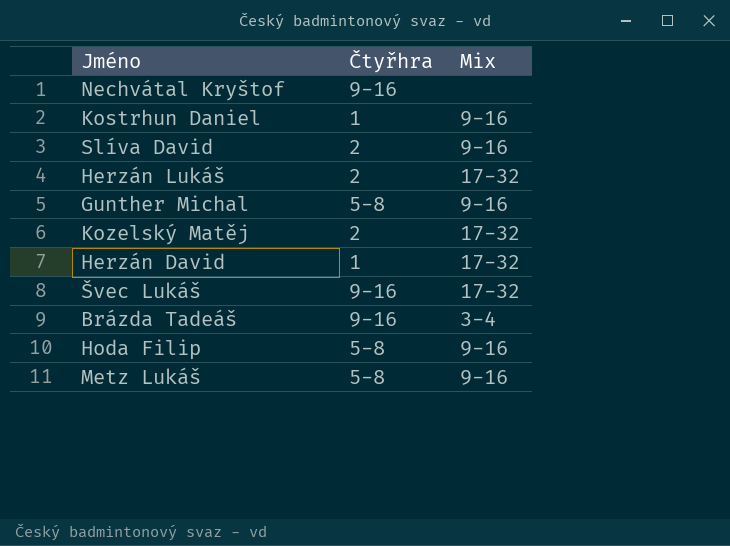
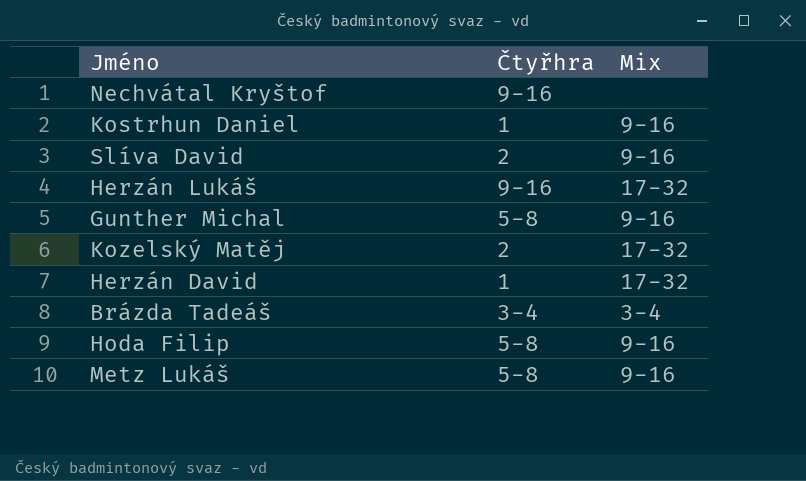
row Švec Lukáš: 9-16 | 17-32 -> none
Herzán Lukáš | Čtyřhra: 2 -> 9-16
Brázda Tadeáš | Čtyřhra: 9-16 -> 3-4

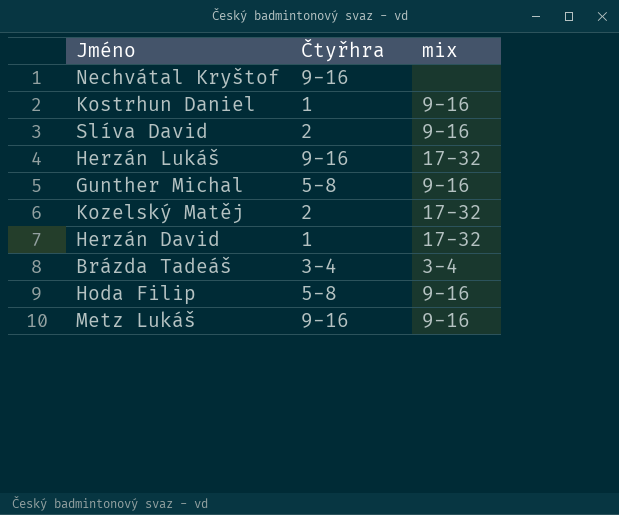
column name: Mix -> mix
Metz Lukáš | Čtyřhra: 5-8 -> 9-16

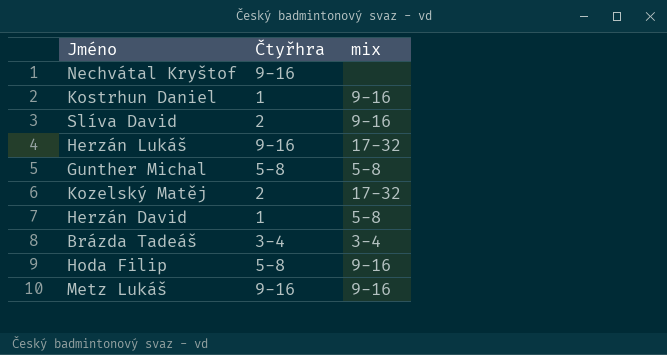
Gunther Michal | mix: 9-16 -> 5-8
Herzán David | mix: 17-32 -> 5-8

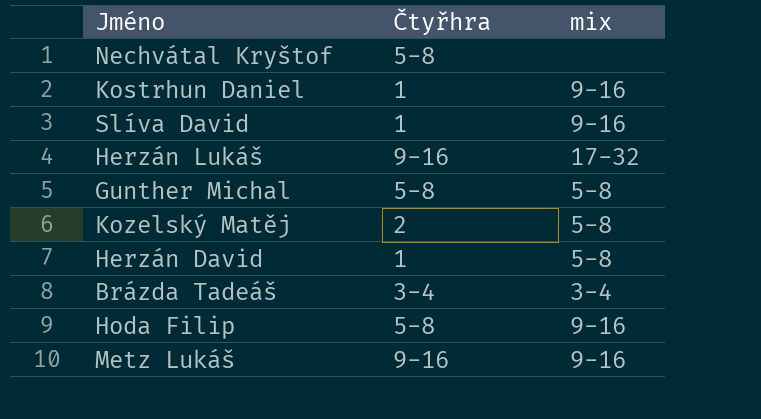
Nechvátal Kryštof | Čtyřhra: 9-16 -> 5-8
Slíva David | Čtyřhra: 2 -> 1
Kozelský Matěj | mix: 17-32 -> 5-8

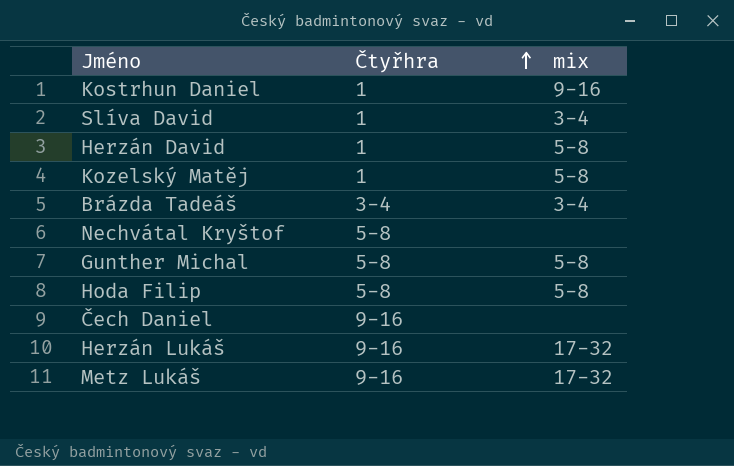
row order: none -> Čtyřhra ascending
Slíva David | mix: 9-16 -> 3-4
Kozelský Matěj | Čtyřhra: 2 -> 1
Hoda Filip | mix: 9-16 -> 5-8
row Čech Daniel: none -> 9-16 | none
Metz Lukáš | mix: 9-16 -> 17-32

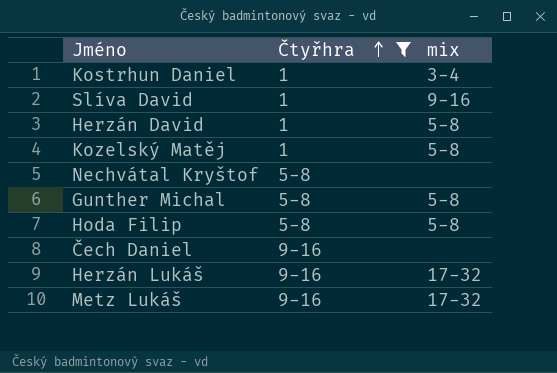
filter: none -> Čtyřhra != 3-4
Kostrhun Daniel | mix: 9-16 -> 3-4
Slíva David | mix: 3-4 -> 9-16

